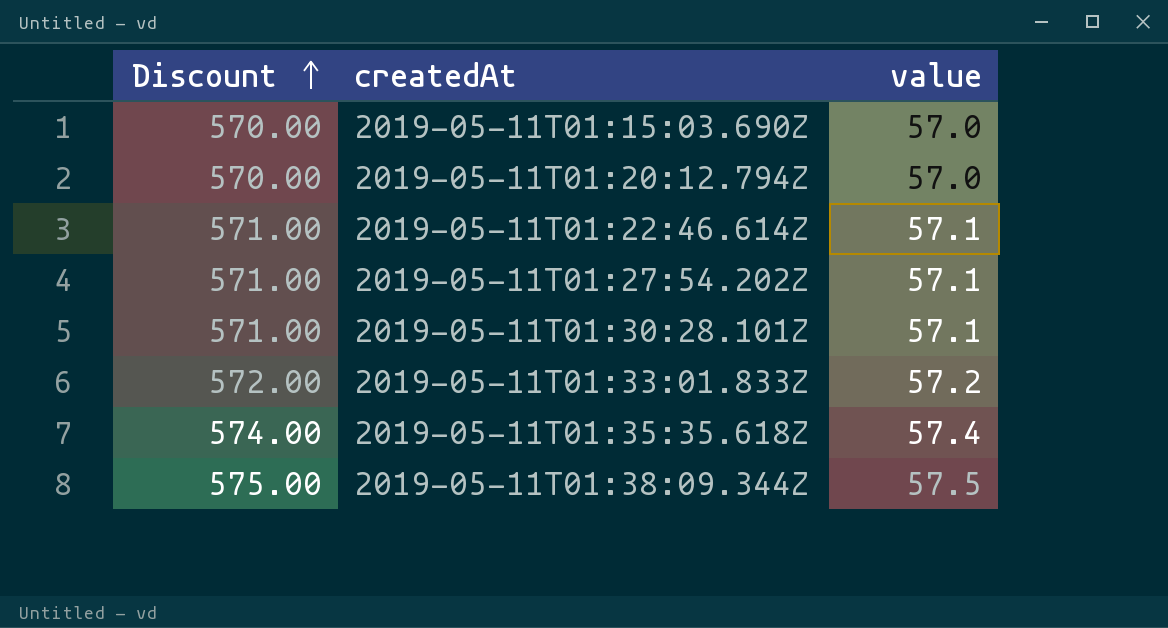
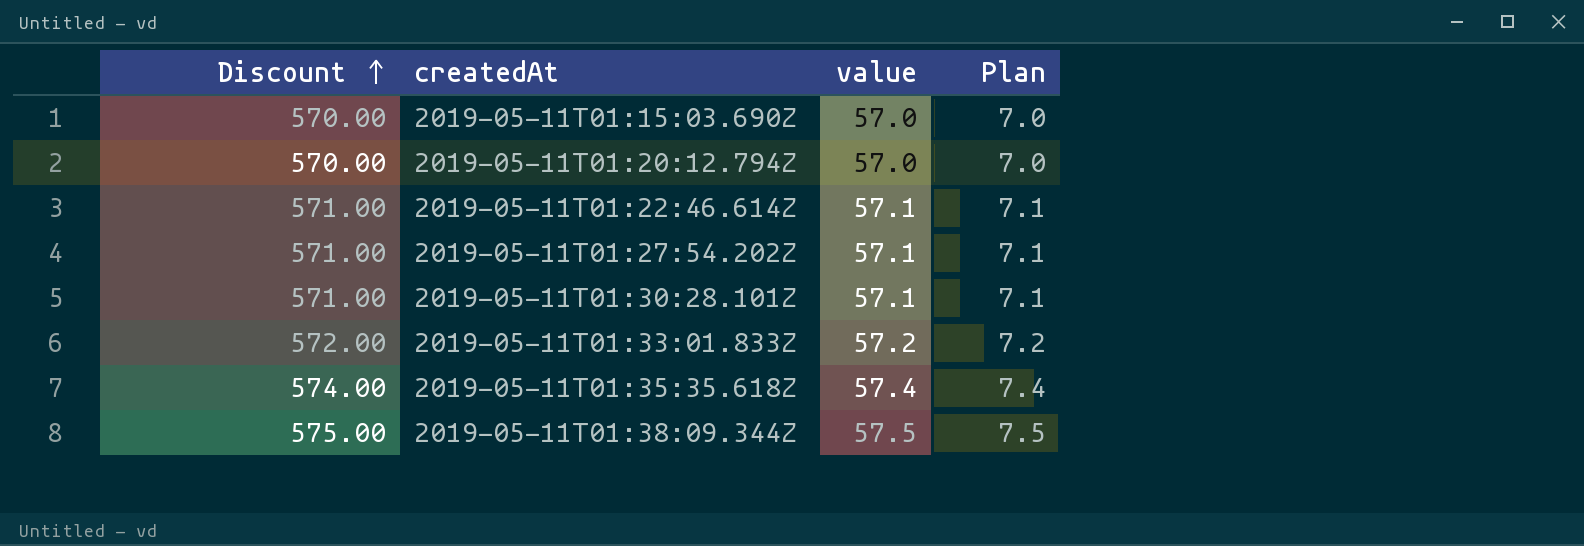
column Plan | formula: none -> [value] - 50

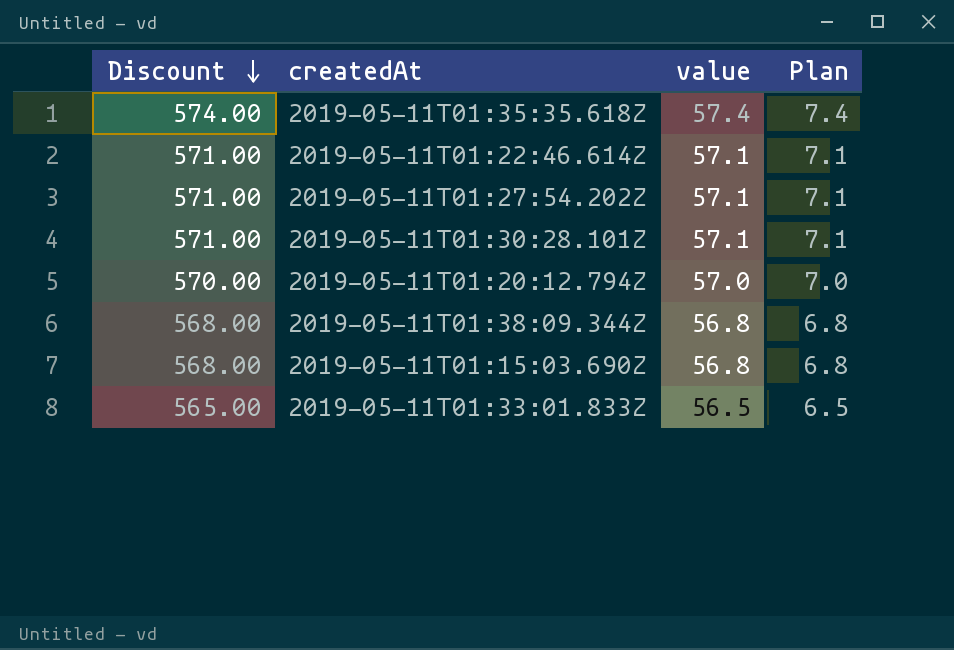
row order: Discount ascending -> Discount descending
2019-05-11T01:38:09.344Z | Discount: 575.00 -> 568.00
2019-05-11T01:38:09.344Z | value: 57.5 -> 56.8
2019-05-11T01:38:09.344Z | Plan: 7.5 -> 6.8
2019-05-11T01:15:03.690Z | Discount: 570.00 -> 568.00
2019-05-11T01:15:03.690Z | value: 57.0 -> 56.8
2019-05-11T01:15:03.690Z | Plan: 7.0 -> 6.8
2019-05-11T01:33:01.833Z | Discount: 572.00 -> 565.00
2019-05-11T01:33:01.833Z | value: 57.2 -> 56.5
2019-05-11T01:33:01.833Z | Plan: 7.2 -> 6.5

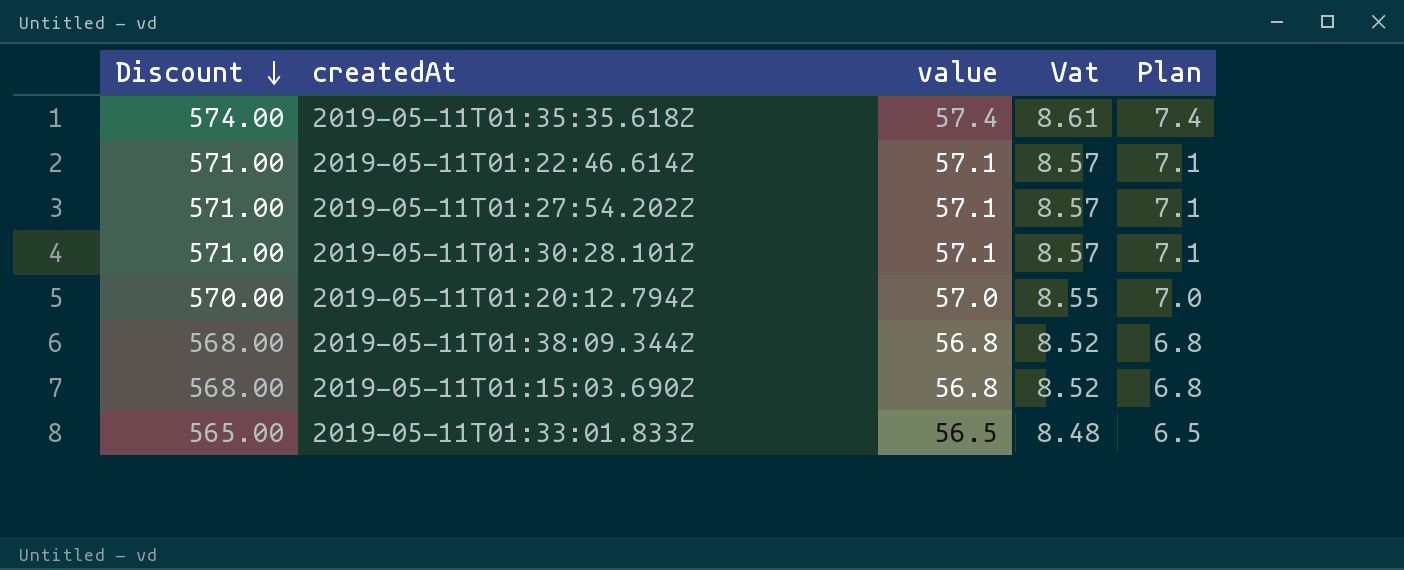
column Vat | formula: none -> [value] * 0.15

